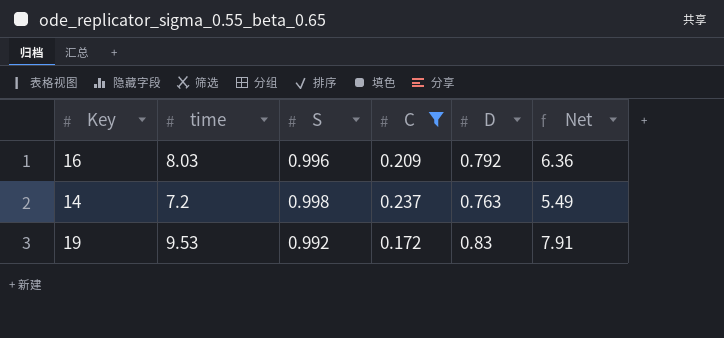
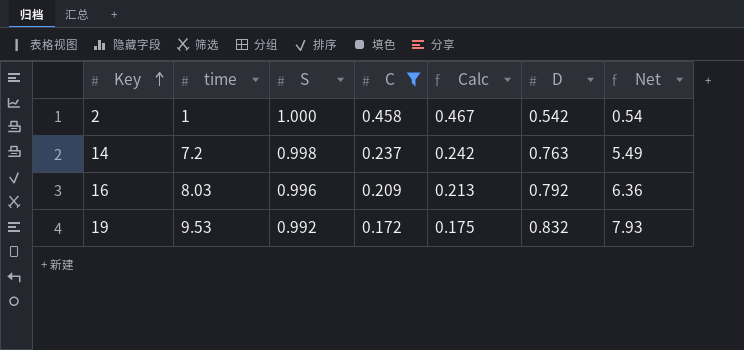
row order: none -> Key ascending
column Calc | formula: none -> [C] * 1.02
row 2: none -> 1 | 1.000 | 0.458 | 0.467 | 0.542 | 0.54
19 | D: 0.83 -> 0.832
19 | Net: 7.91 -> 7.93

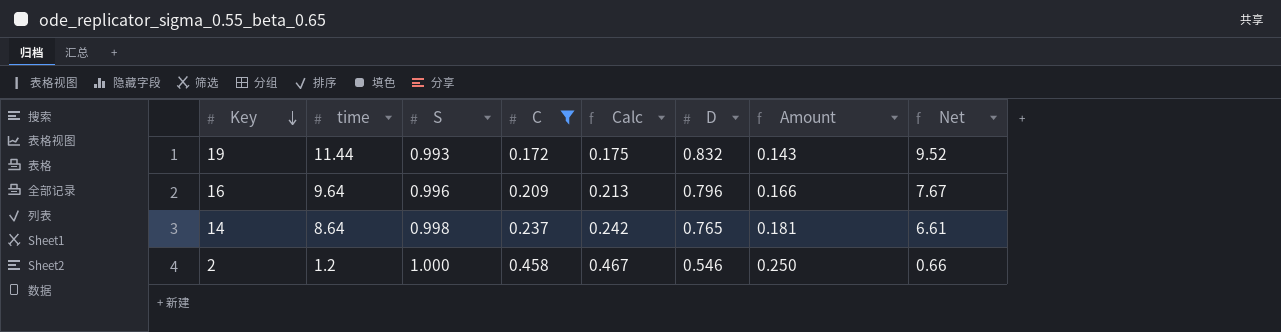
row order: Key ascending -> Key descending
column Amount | formula: none -> [C] * [D]
19 | time: 9.53 -> 11.44
19 | S: 0.992 -> 0.993
19 | Net: 7.93 -> 9.52
16 | time: 8.03 -> 9.64
16 | D: 0.792 -> 0.796
16 | Net: 6.36 -> 7.67
14 | time: 7.2 -> 8.64
14 | D: 0.763 -> 0.765
14 | Net: 5.49 -> 6.61
2 | time: 1 -> 1.2
2 | D: 0.542 -> 0.546
2 | Net: 0.54 -> 0.66

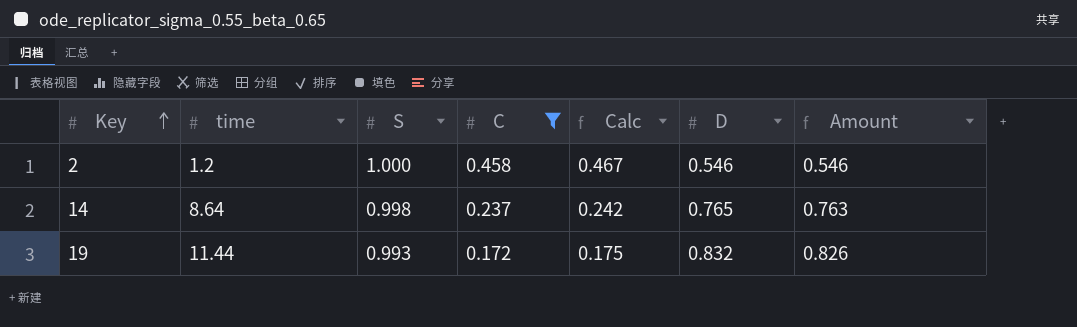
row order: Key descending -> Key ascending
column Net | formula: [time] * [D] -> none
column Amount | formula: [C] * [D] -> [S] * [D]
row 16: 9.64 | 0.996 | 0.209 | 0.213 | 0.796 | 0.166 | 7.67 -> none

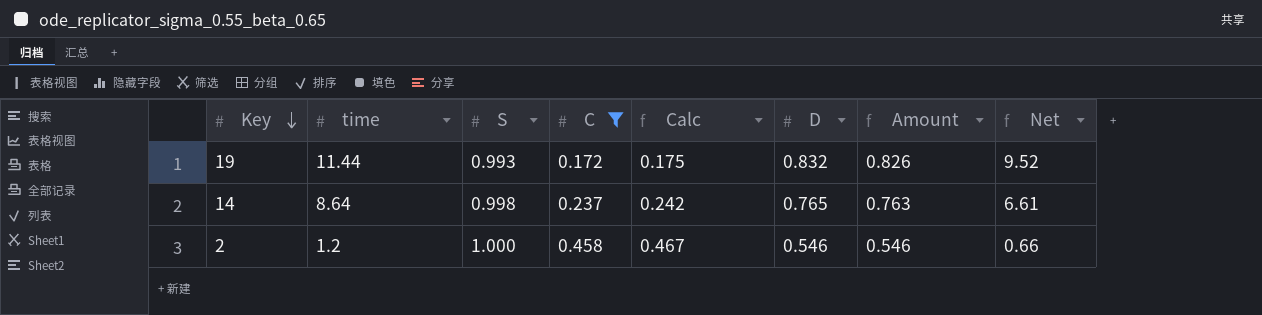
row order: Key ascending -> Key descending
column Net | formula: none -> [time] * [D]

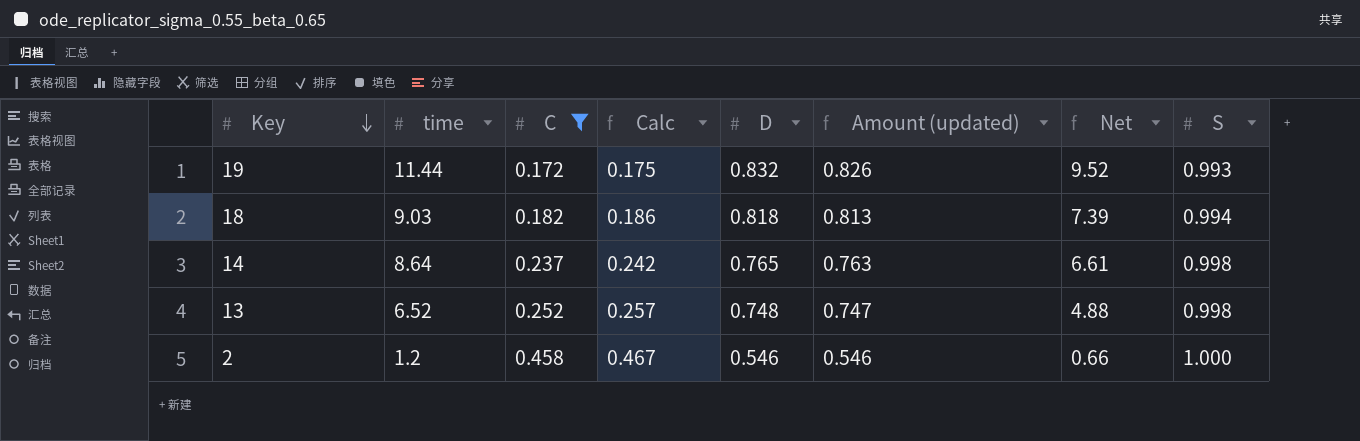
column name: Amount -> Amount (updated)
column S | position: 3 -> 8
row 18: none -> 9.03 | 0.182 | 0.186 | 0.818 | 0.813 | 7.39 | 0.994
row 13: none -> 6.52 | 0.252 | 0.257 | 0.748 | 0.747 | 4.88 | 0.998

